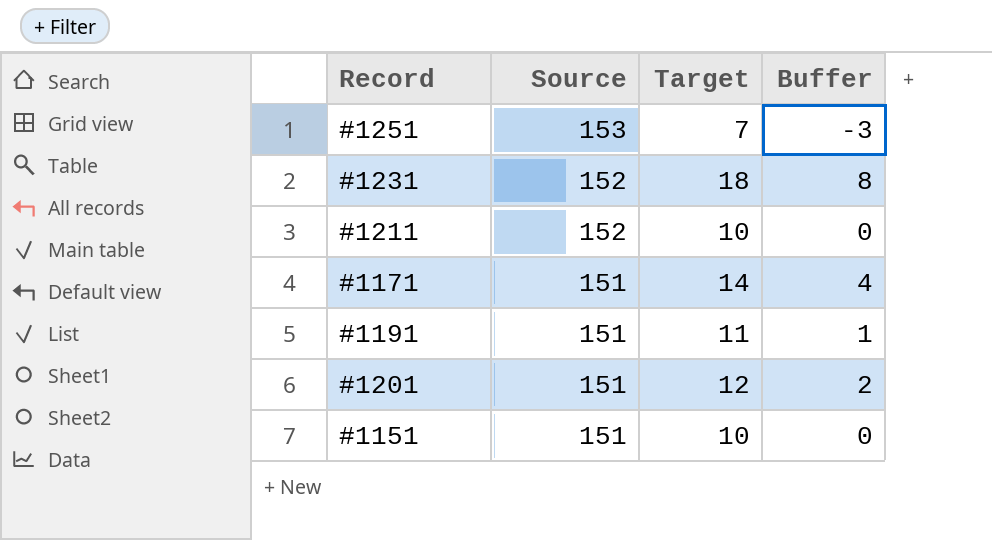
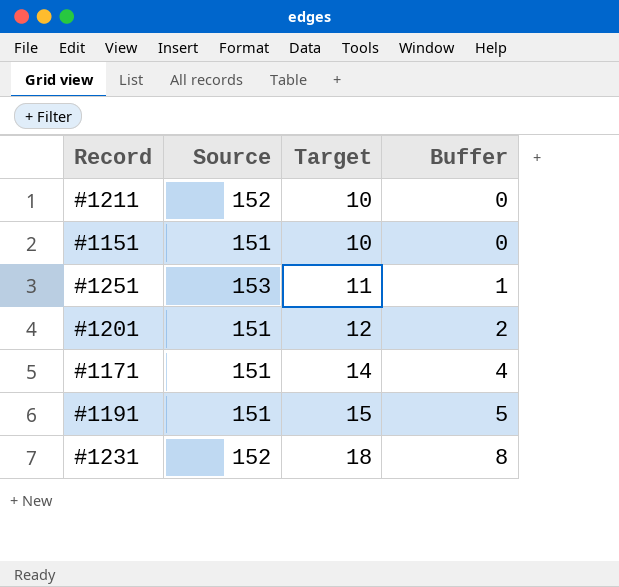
row order: Source descending -> Target ascending
#1251 | Target: 7 -> 11
#1251 | Buffer: -3 -> 1
#1191 | Target: 11 -> 15
#1191 | Buffer: 1 -> 5

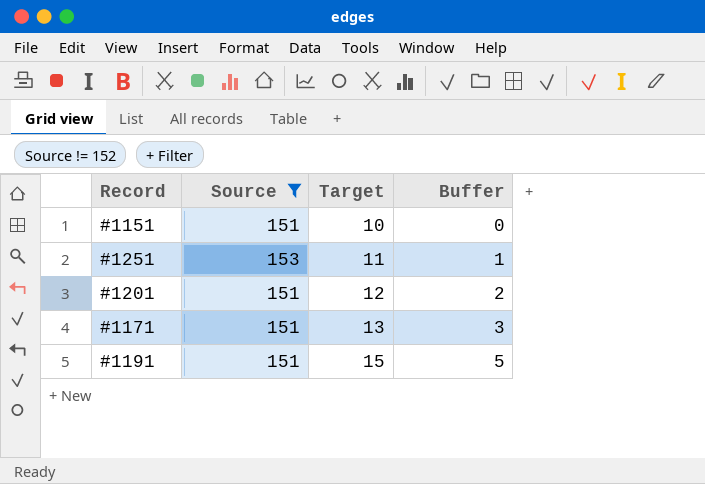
filter: none -> Source != 152
#1171 | Target: 14 -> 13
#1171 | Buffer: 4 -> 3

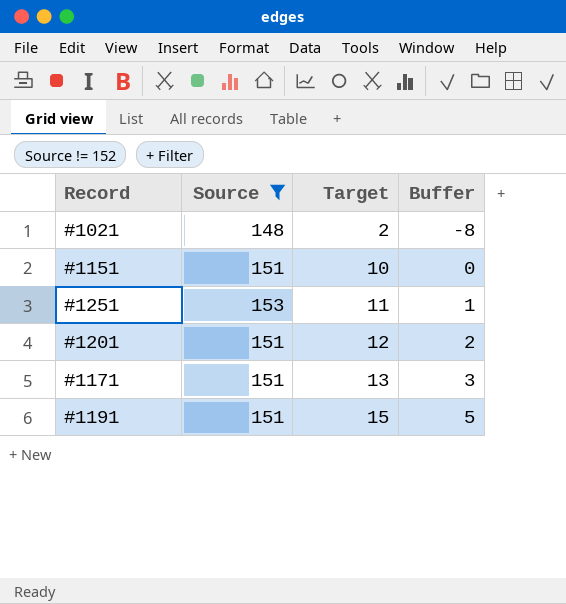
row #1021: none -> 148 | 2 | -8

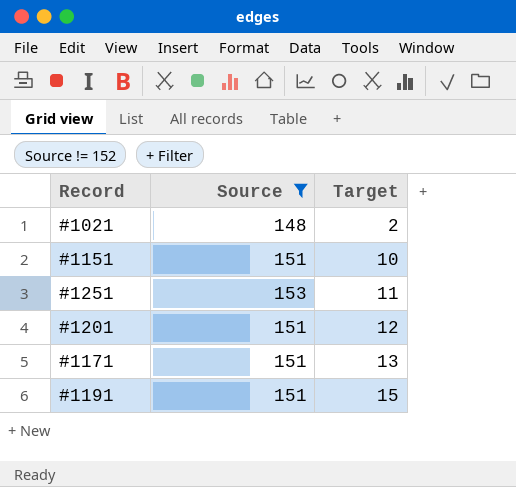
column Buffer | formula: [Target] - 10 -> none

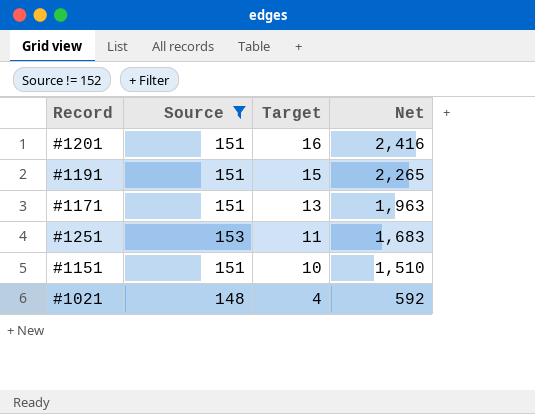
row order: Target ascending -> Target descending
column Net | formula: none -> [Source] * [Target]
#1201 | Target: 12 -> 16
#1021 | Target: 2 -> 4

